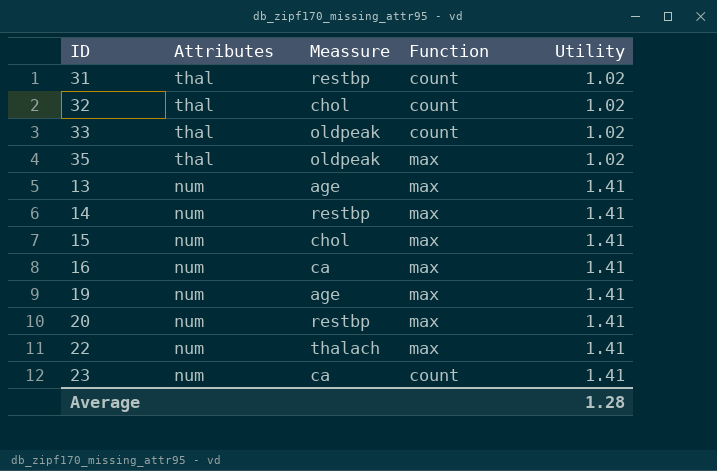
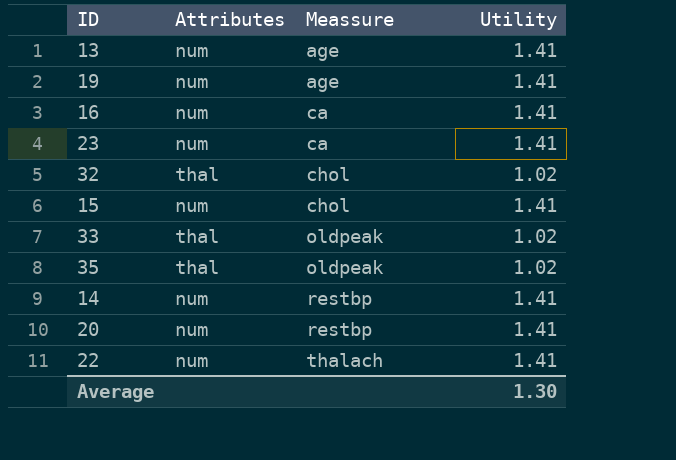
row order: Attributes descending -> Meassure ascending
column Function | position: 4 -> none
row 31: thal | restbp | count | 1.02 -> none
Average | Utility: 1.28 -> 1.30

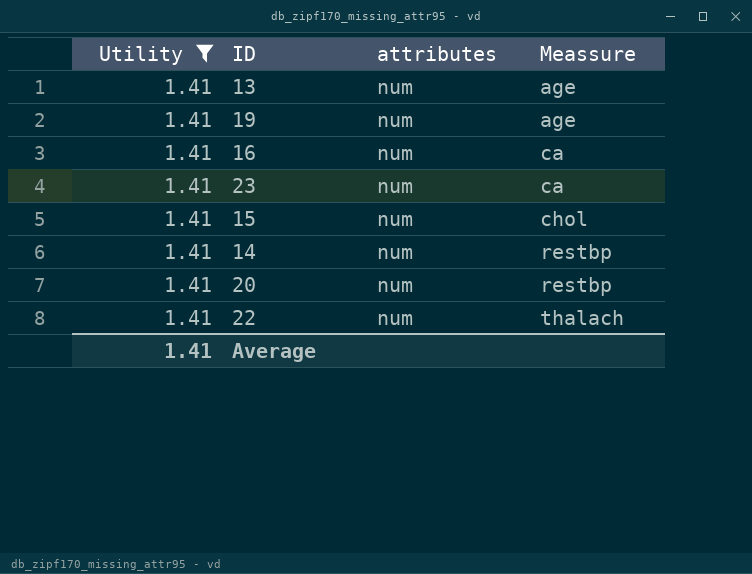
filter: none -> Utility = 1.41
column Utility | position: 4 -> 1
column name: Attributes -> attributes
Average | Utility: 1.30 -> 1.41

